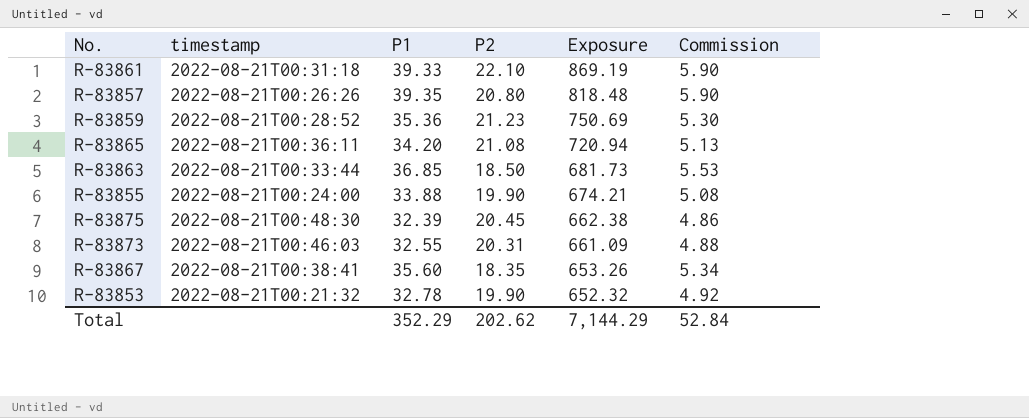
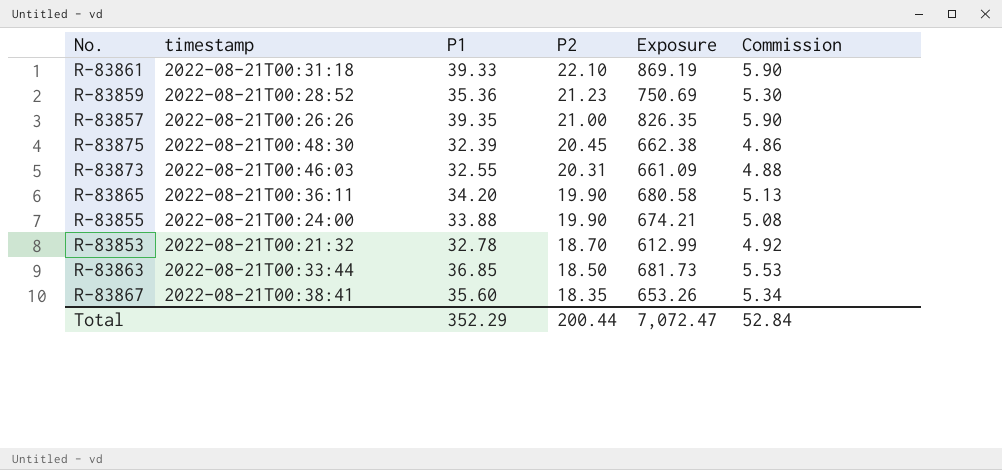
row order: Exposure descending -> P2 descending
R-83857 | P2: 20.80 -> 21.00
R-83857 | Exposure: 818.48 -> 826.35
R-83865 | P2: 21.08 -> 19.90
R-83865 | Exposure: 720.94 -> 680.58
R-83853 | P2: 19.90 -> 18.70
R-83853 | Exposure: 652.32 -> 612.99
Total | P2: 202.62 -> 200.44
Total | Exposure: 7,144.29 -> 7,072.47

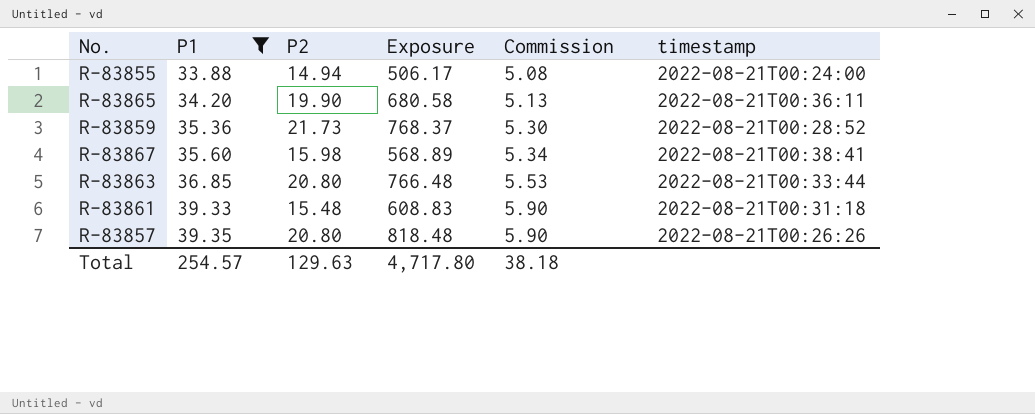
filter: none -> P1 >= 33.88
row order: P2 descending -> P1 ascending
column timestamp | position: 2 -> 6
R-83855 | P2: 19.90 -> 14.94
R-83855 | Exposure: 674.21 -> 506.17
R-83859 | P2: 21.23 -> 21.73
R-83859 | Exposure: 750.69 -> 768.37
R-83867 | P2: 18.35 -> 15.98
R-83867 | Exposure: 653.26 -> 568.89
R-83863 | P2: 18.50 -> 20.80
R-83863 | Exposure: 681.73 -> 766.48
R-83861 | P2: 22.10 -> 15.48
R-83861 | Exposure: 869.19 -> 608.83
R-83857 | P2: 21.00 -> 20.80
R-83857 | Exposure: 826.35 -> 818.48
Total | P1: 352.29 -> 254.57
Total | P2: 200.44 -> 129.63
Total | Exposure: 7,072.47 -> 4,717.80
Total | Commission: 52.84 -> 38.18

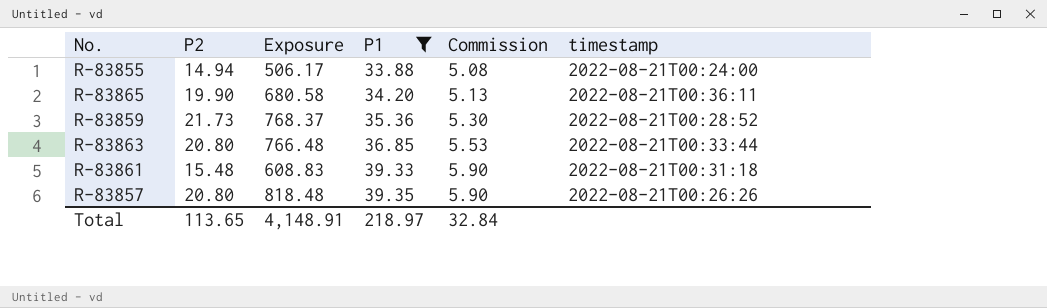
column P1 | position: 2 -> 4
row R-83867: 35.60 | 15.98 | 568.89 | 5.34 | 2022-08-21T00:38:41 -> none
Total | P2: 129.63 -> 113.65
Total | Exposure: 4,717.80 -> 4,148.91
Total | P1: 254.57 -> 218.97
Total | Commission: 38.18 -> 32.84

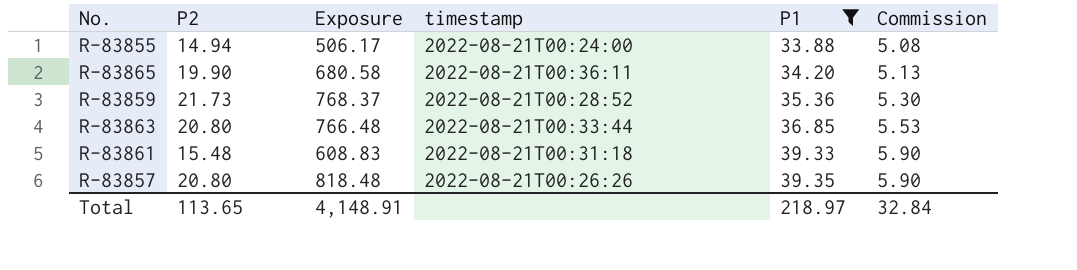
column timestamp | position: 6 -> 4

